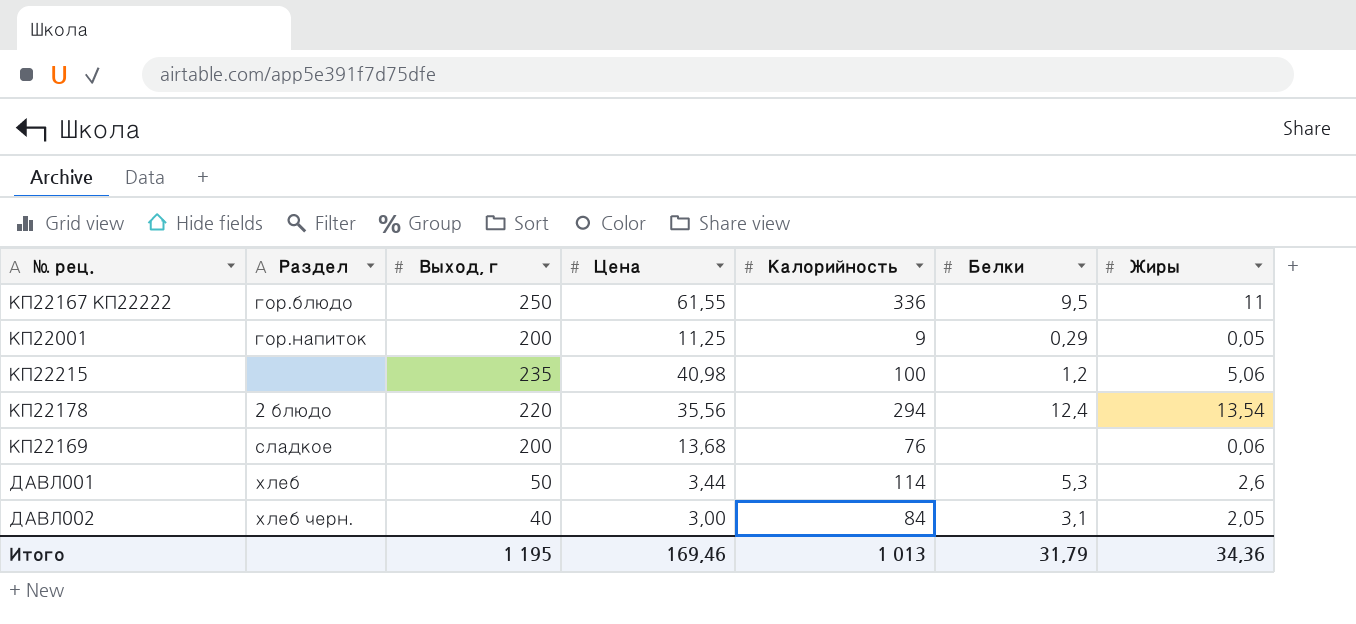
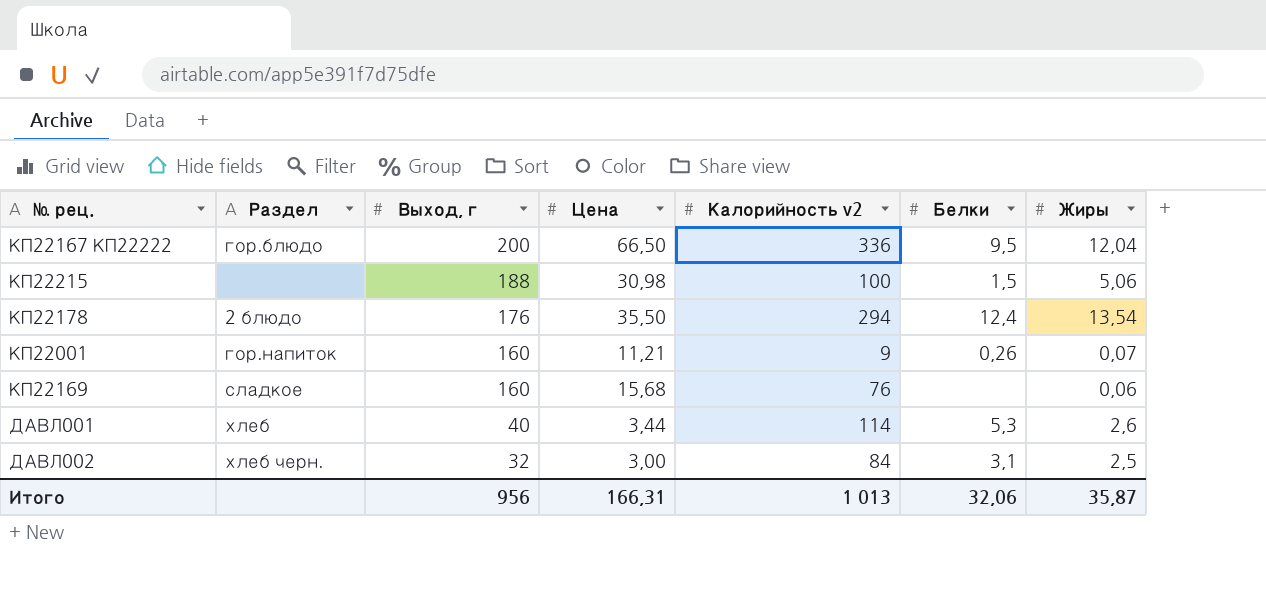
row order: none -> Выход, г descending
column name: Калорийность -> Калорийность v2
КП22167 КП22222 | Выход, г: 250 -> 200
КП22167 КП22222 | Цена: 61,55 -> 66,50
КП22167 КП22222 | Жиры: 11 -> 12,04
КП22215 | Выход, г: 235 -> 188
КП22215 | Цена: 40,98 -> 30,98
КП22215 | Белки: 1,2 -> 1,5
КП22178 | Выход, г: 220 -> 176
КП22178 | Цена: 35,56 -> 35,50
КП22001 | Выход, г: 200 -> 160
КП22001 | Цена: 11,25 -> 11,21
КП22001 | Белки: 0,29 -> 0,26
КП22001 | Жиры: 0,05 -> 0,07
КП22169 | Выход, г: 200 -> 160
КП22169 | Цена: 13,68 -> 15,68
ДАВЛ001 | Выход, г: 50 -> 40
ДАВЛ002 | Выход, г: 40 -> 32
ДАВЛ002 | Жиры: 2,05 -> 2,5
Итого | Выход, г: 1 195 -> 956
Итого | Цена: 169,46 -> 166,31
Итого | Белки: 31,79 -> 32,06
Итого | Жиры: 34,36 -> 35,87

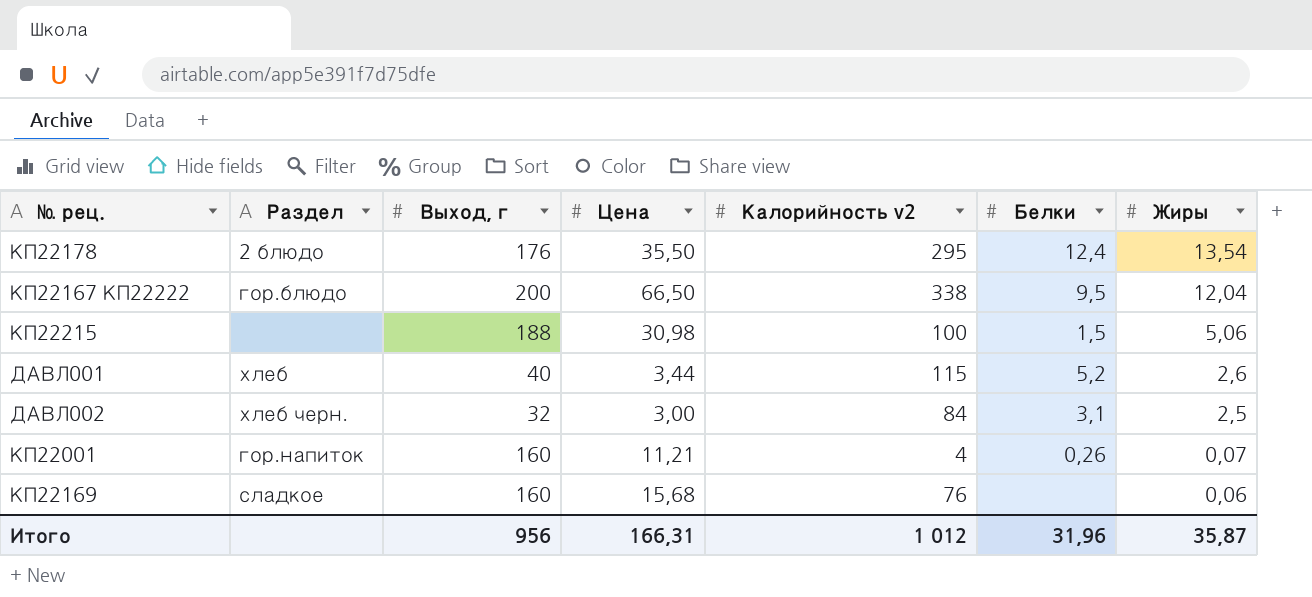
row order: Выход, г descending -> Жиры descending
КП22178 | Калорийность v2: 294 -> 295
КП22167 КП22222 | Калорийность v2: 336 -> 338
ДАВЛ001 | Калорийность v2: 114 -> 115
ДАВЛ001 | Белки: 5,3 -> 5,2
КП22001 | Калорийность v2: 9 -> 4
Итого | Калорийность v2: 1 013 -> 1 012
Итого | Белки: 32,06 -> 31,96

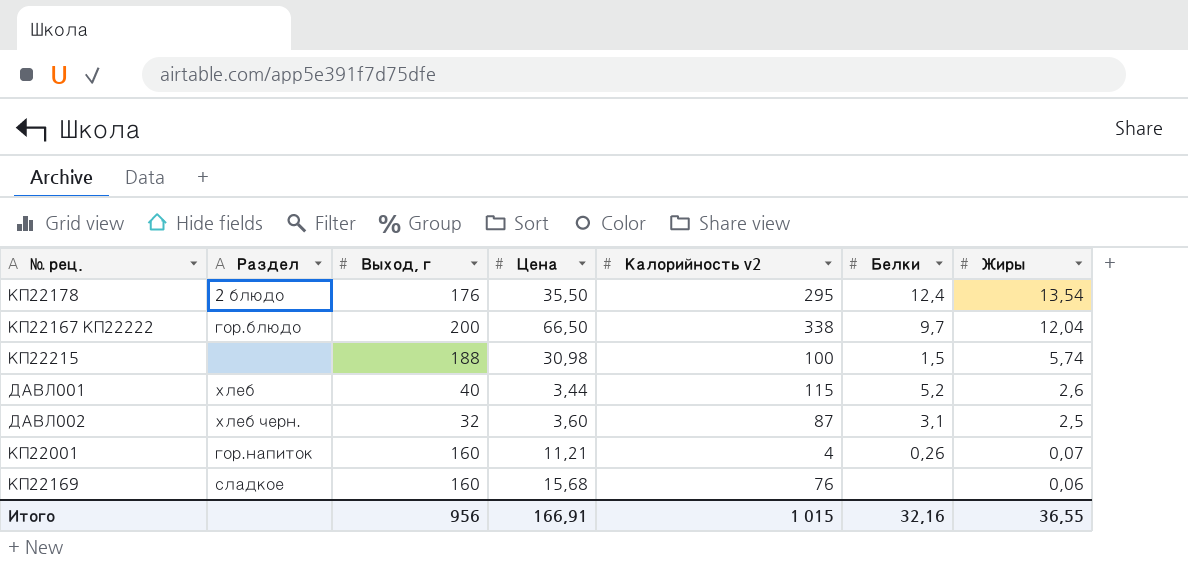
КП22167 КП22222 | Белки: 9,5 -> 9,7
КП22215 | Жиры: 5,06 -> 5,74
ДАВЛ002 | Цена: 3,00 -> 3,60
ДАВЛ002 | Калорийность v2: 84 -> 87
Итого | Цена: 166,31 -> 166,91
Итого | Калорийность v2: 1 012 -> 1 015
Итого | Белки: 31,96 -> 32,16
Итого | Жиры: 35,87 -> 36,55

